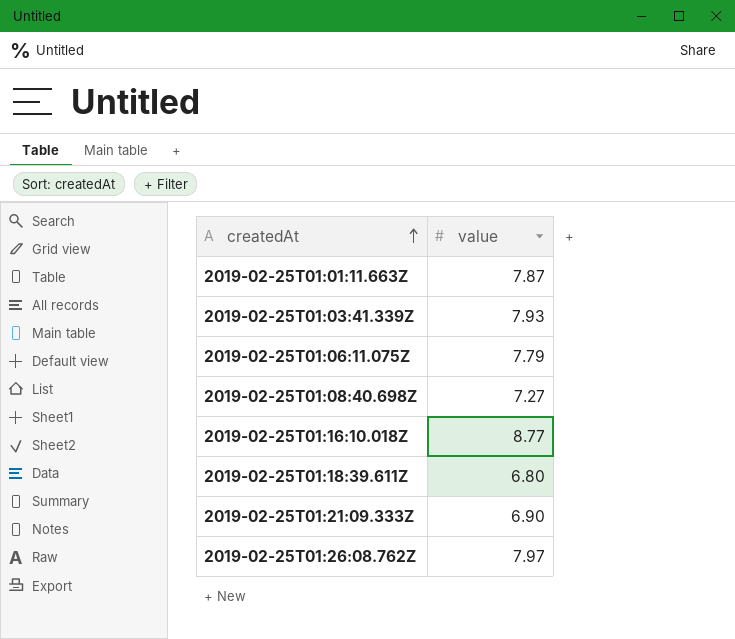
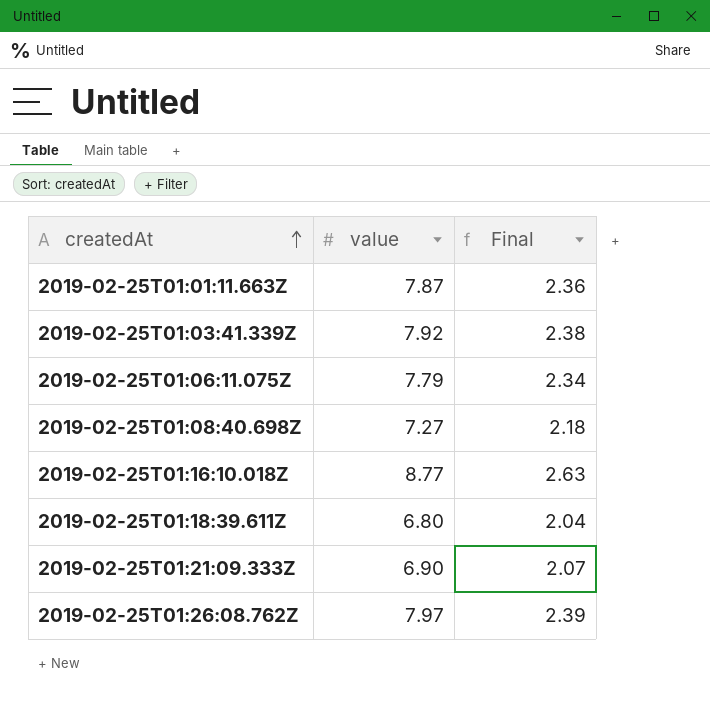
column Final | formula: none -> [value] * 0.3
2019-02-25T01:03:41.339Z | value: 7.93 -> 7.92

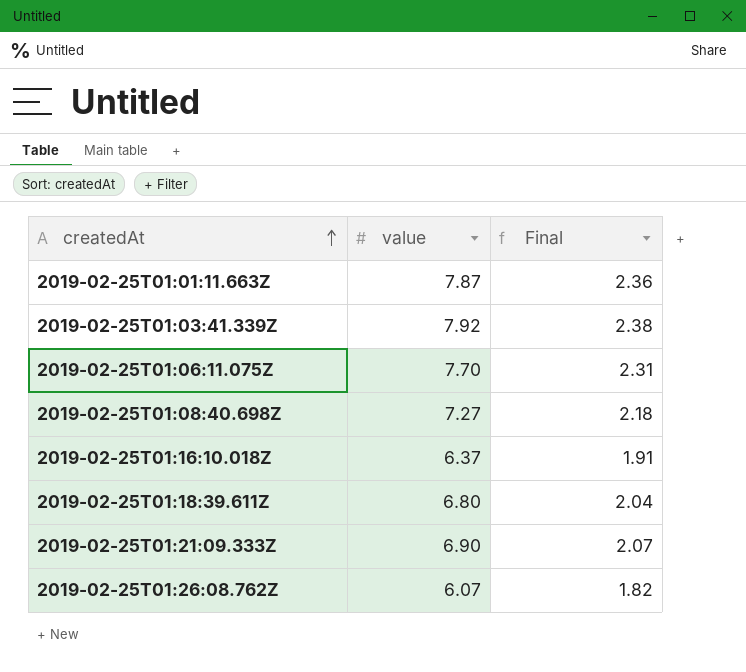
2019-02-25T01:06:11.075Z | value: 7.79 -> 7.70
2019-02-25T01:06:11.075Z | Final: 2.34 -> 2.31
2019-02-25T01:16:10.018Z | value: 8.77 -> 6.37
2019-02-25T01:16:10.018Z | Final: 2.63 -> 1.91
2019-02-25T01:26:08.762Z | value: 7.97 -> 6.07
2019-02-25T01:26:08.762Z | Final: 2.39 -> 1.82

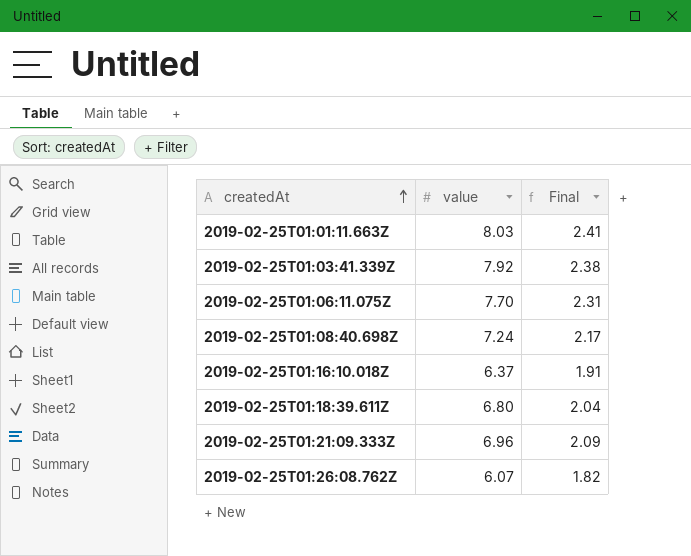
2019-02-25T01:01:11.663Z | value: 7.87 -> 8.03
2019-02-25T01:01:11.663Z | Final: 2.36 -> 2.41
2019-02-25T01:08:40.698Z | value: 7.27 -> 7.24
2019-02-25T01:08:40.698Z | Final: 2.18 -> 2.17
2019-02-25T01:21:09.333Z | value: 6.90 -> 6.96
2019-02-25T01:21:09.333Z | Final: 2.07 -> 2.09

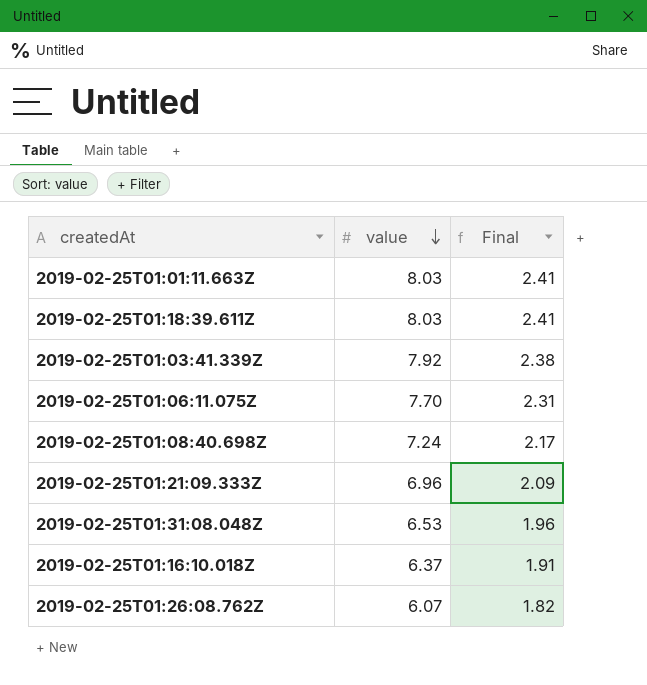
row order: createdAt ascending -> value descending
2019-02-25T01:18:39.611Z | value: 6.80 -> 8.03
2019-02-25T01:18:39.611Z | Final: 2.04 -> 2.41
row 2019-02-25T01:31:08.048Z: none -> 6.53 | 1.96

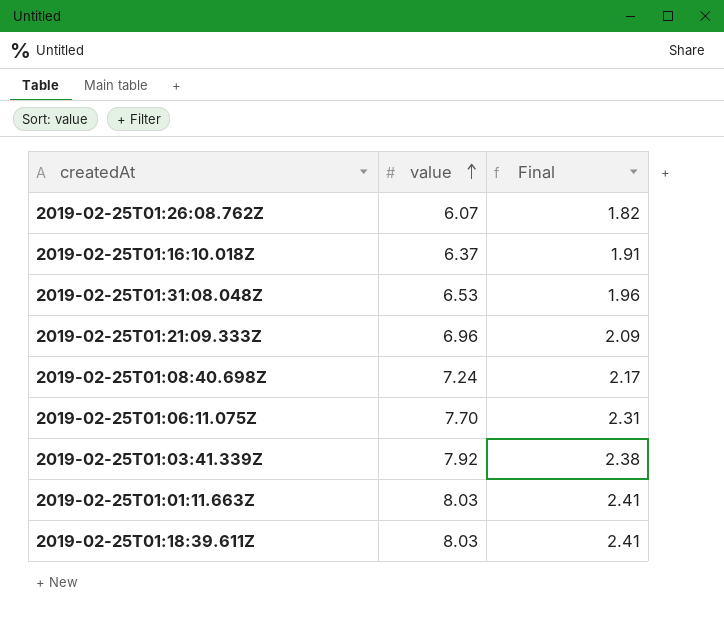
row order: value descending -> value ascending

